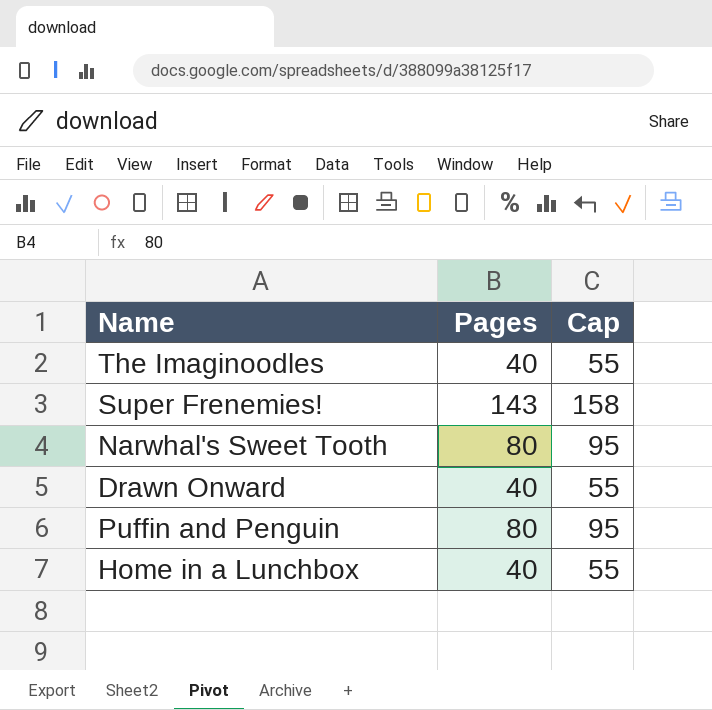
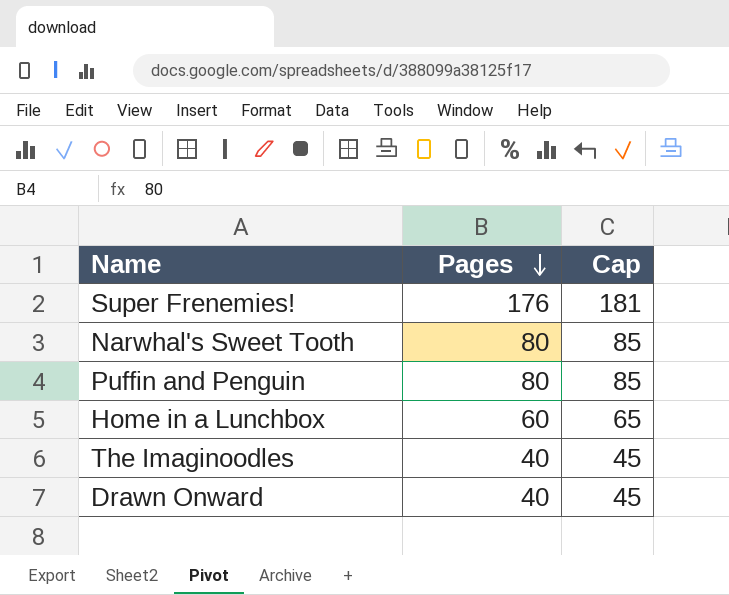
row order: none -> Pages descending
column Cap | formula: [Pages] + 15 -> [Pages] + 5
Super Frenemies! | Pages: 143 -> 176
Home in a Lunchbox | Pages: 40 -> 60

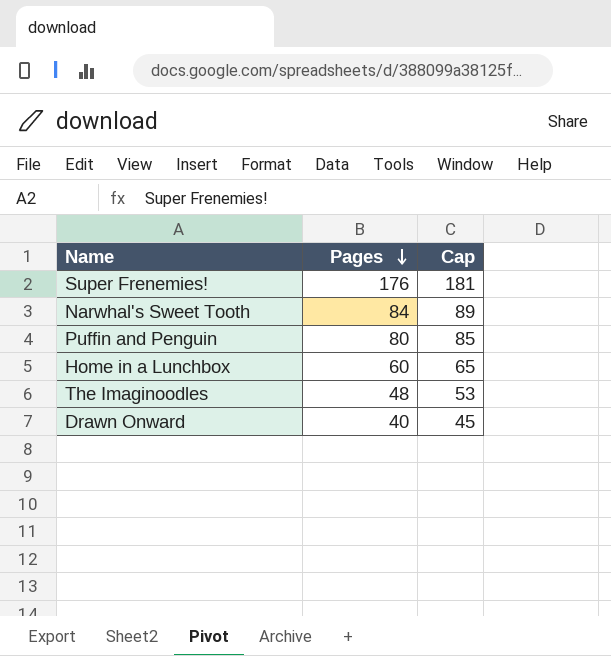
Narwhal's Sweet Tooth | Pages: 80 -> 84
Narwhal's Sweet Tooth | Cap: 85 -> 89
The Imaginoodles | Pages: 40 -> 48
The Imaginoodles | Cap: 45 -> 53

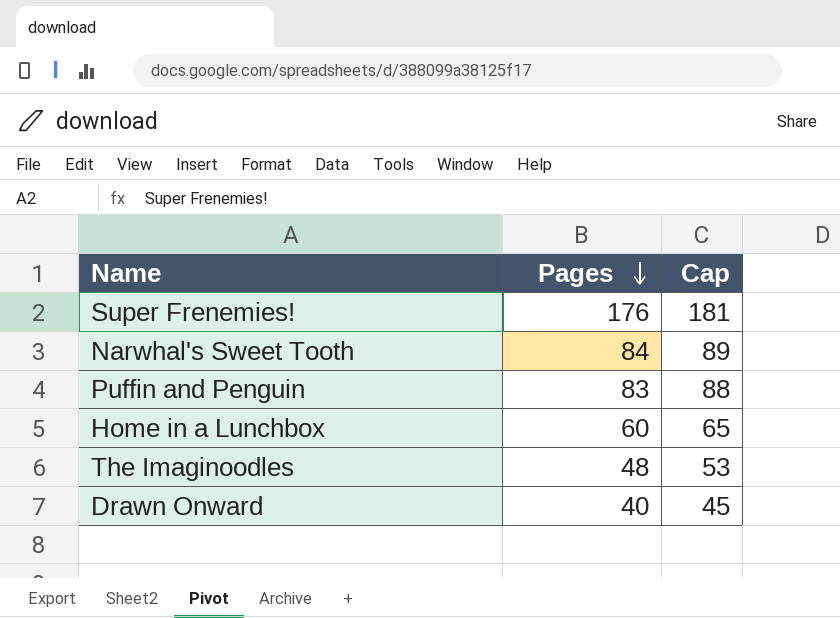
Puffin and Penguin | Pages: 80 -> 83
Puffin and Penguin | Cap: 85 -> 88

